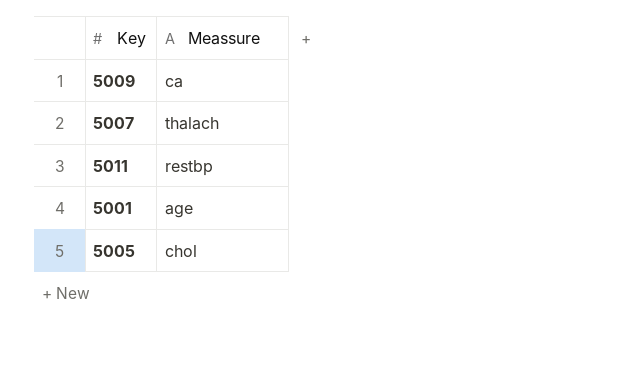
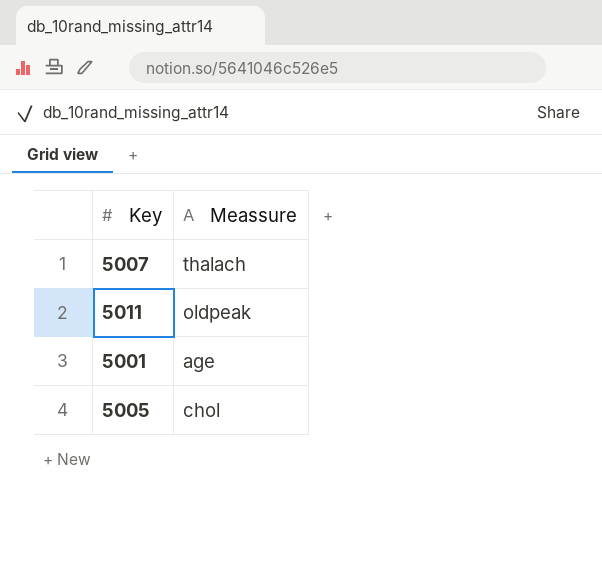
row 5009: ca -> none
5011 | Meassure: restbp -> oldpeak

